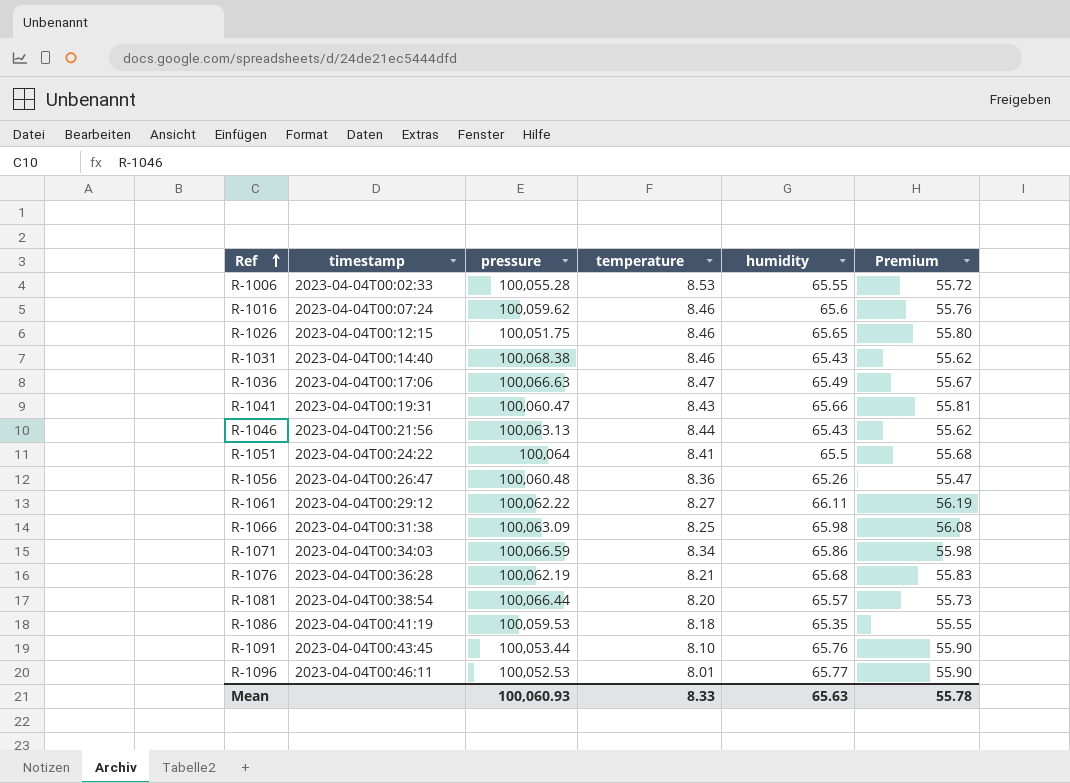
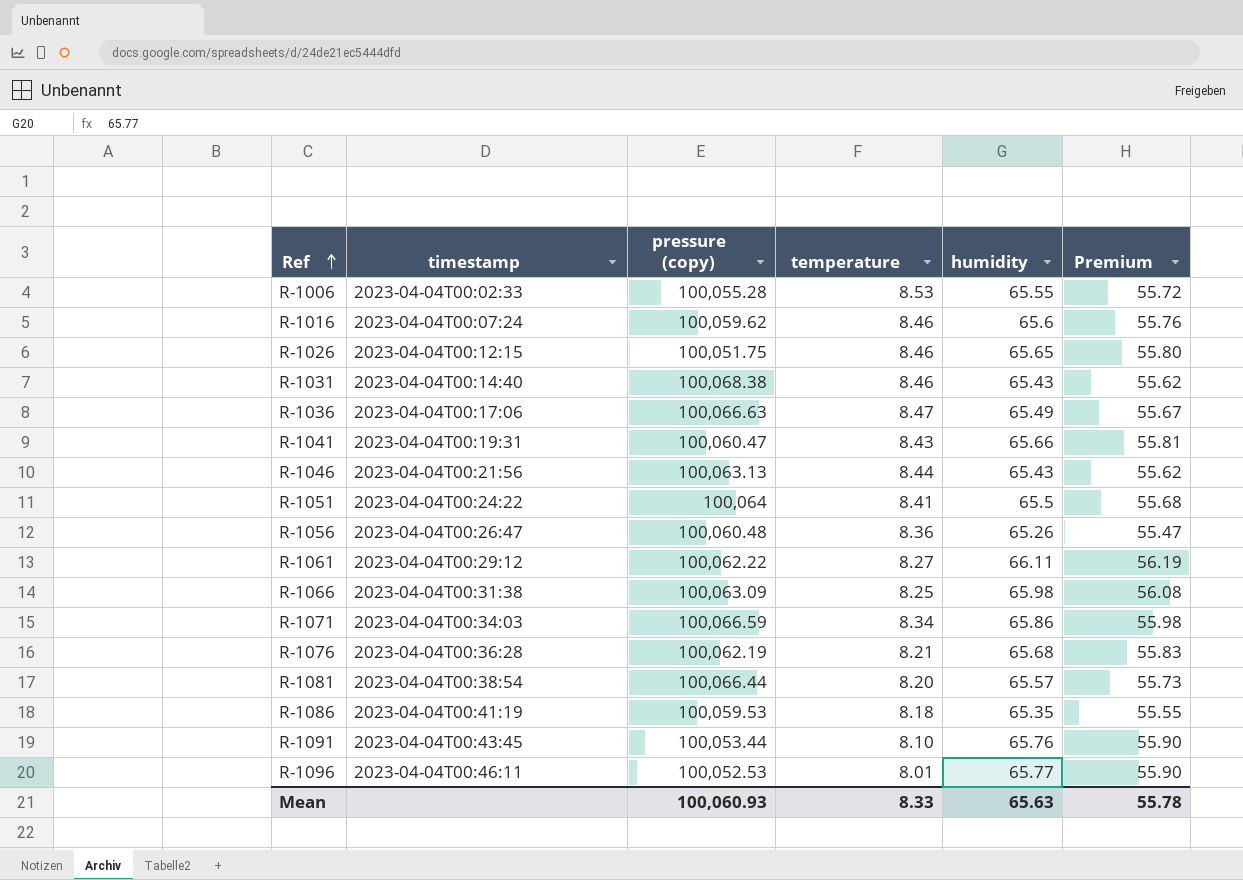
column name: pressure -> pressure (copy)

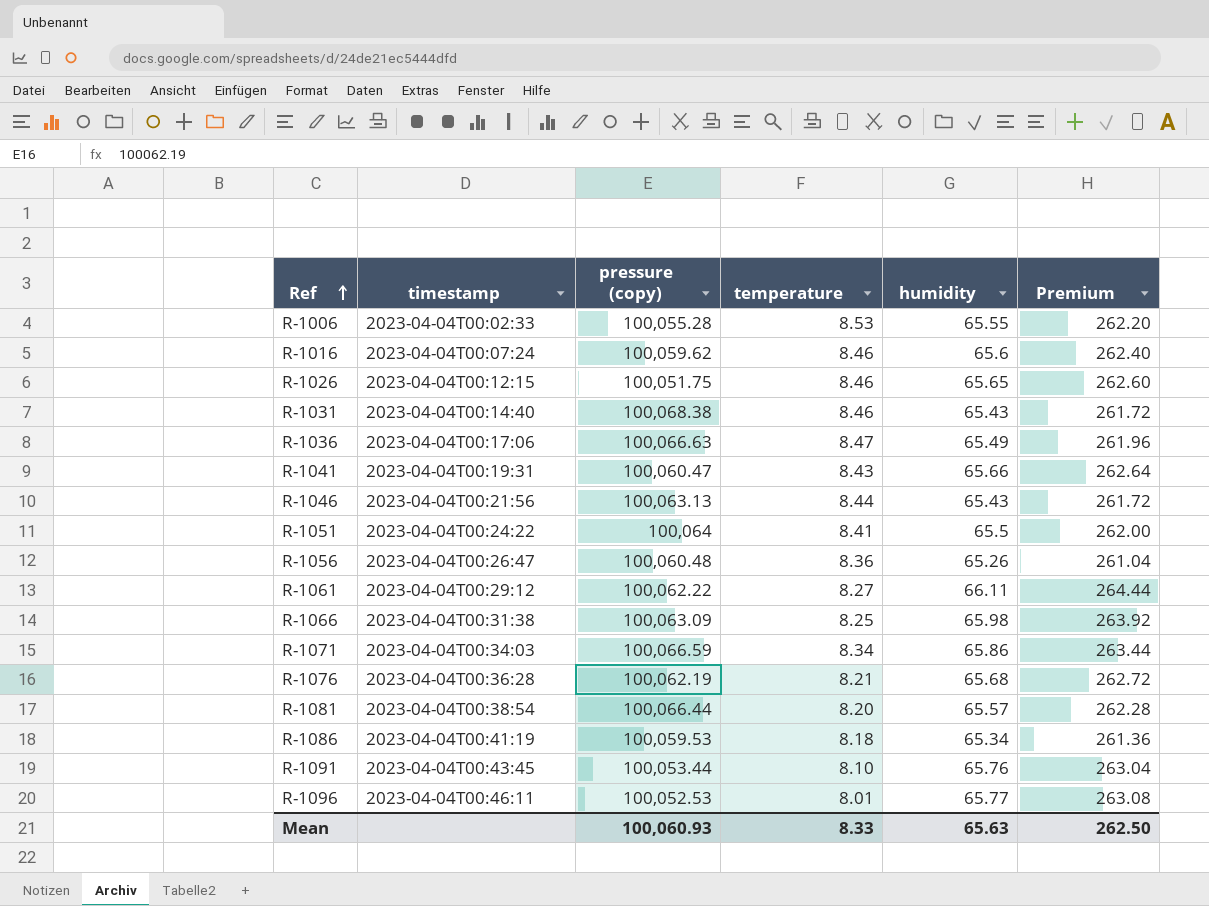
column Premium | formula: [humidity] * 0.85 -> [humidity] * 4
R-1086 | humidity: 65.35 -> 65.34
Mean | Premium: 55.78 -> 262.50

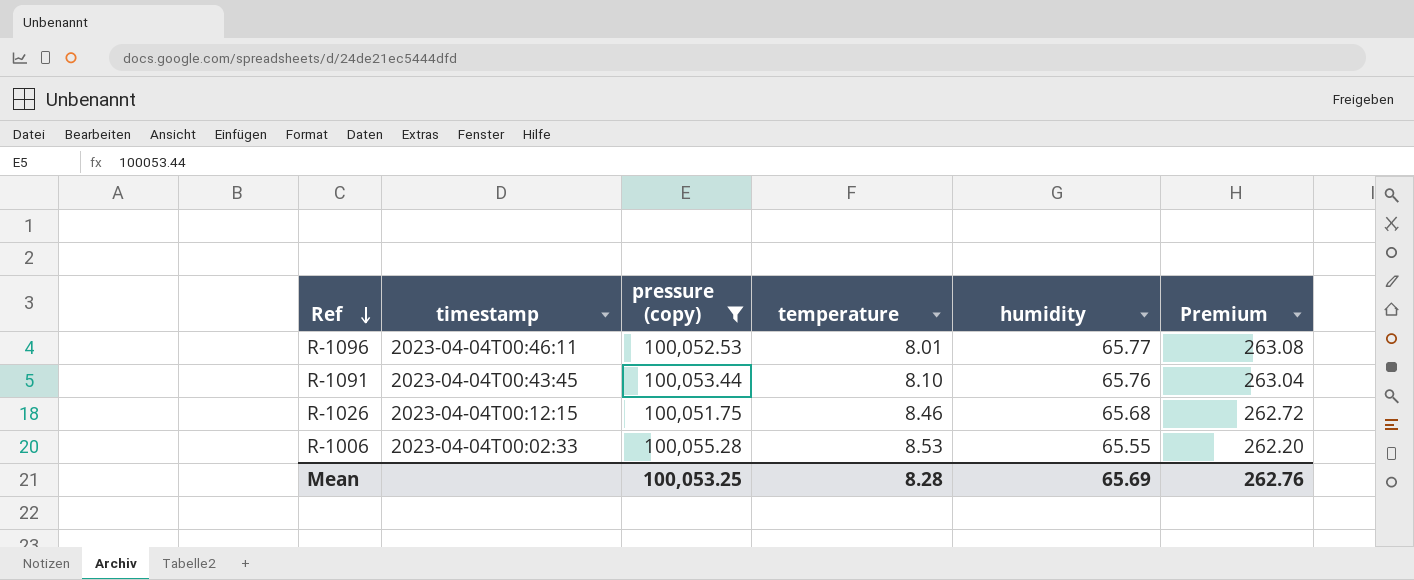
filter: none -> pressure (copy) <= 100,055.28
row order: Ref ascending -> Ref descending
R-1026 | humidity: 65.65 -> 65.68
R-1026 | Premium: 262.60 -> 262.72
Mean | pressure (copy): 100,060.93 -> 100,053.25
Mean | temperature: 8.33 -> 8.28
Mean | humidity: 65.63 -> 65.69
Mean | Premium: 262.50 -> 262.76

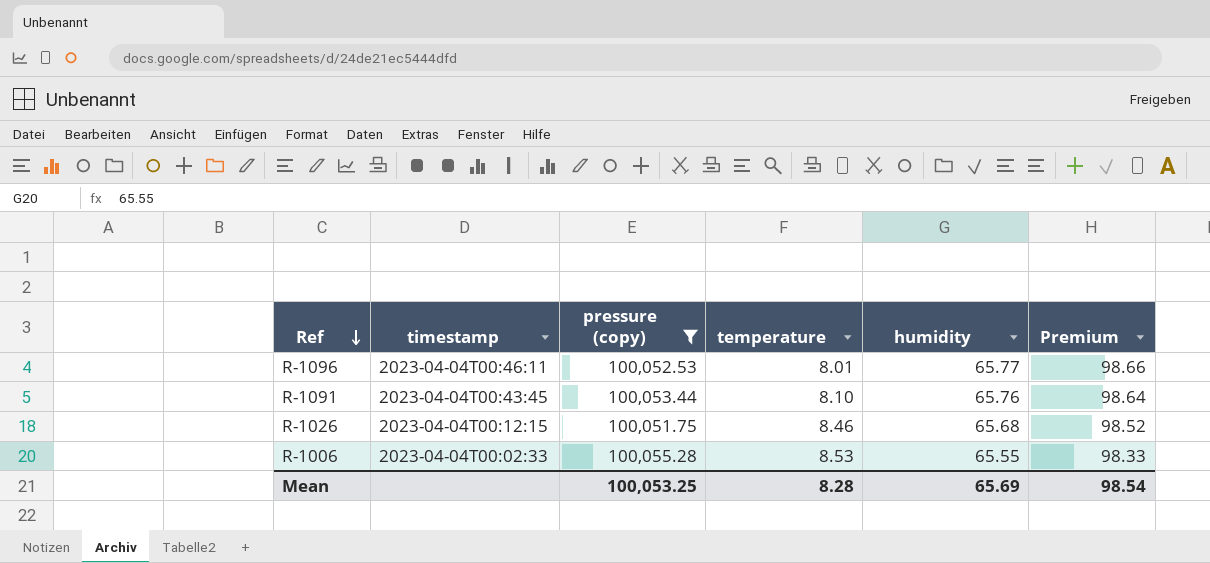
column Premium | formula: [humidity] * 4 -> [humidity] * 1.5
Mean | Premium: 262.76 -> 98.54

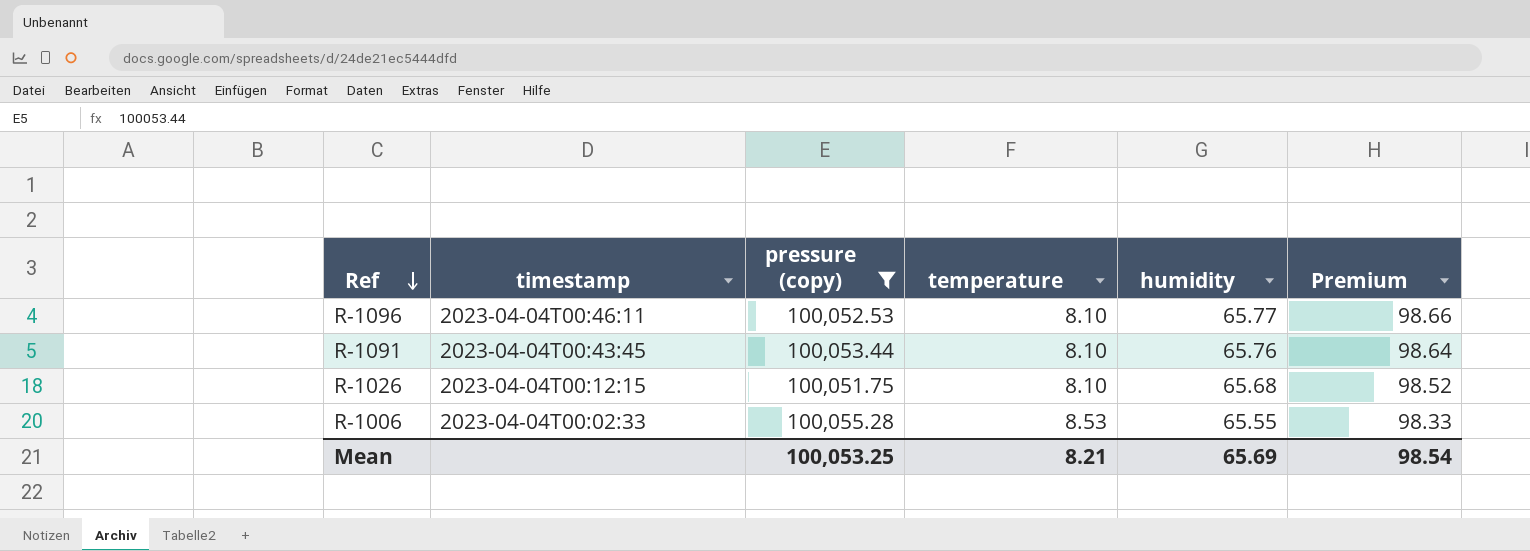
R-1096 | temperature: 8.01 -> 8.10
R-1026 | temperature: 8.46 -> 8.10
Mean | temperature: 8.28 -> 8.21

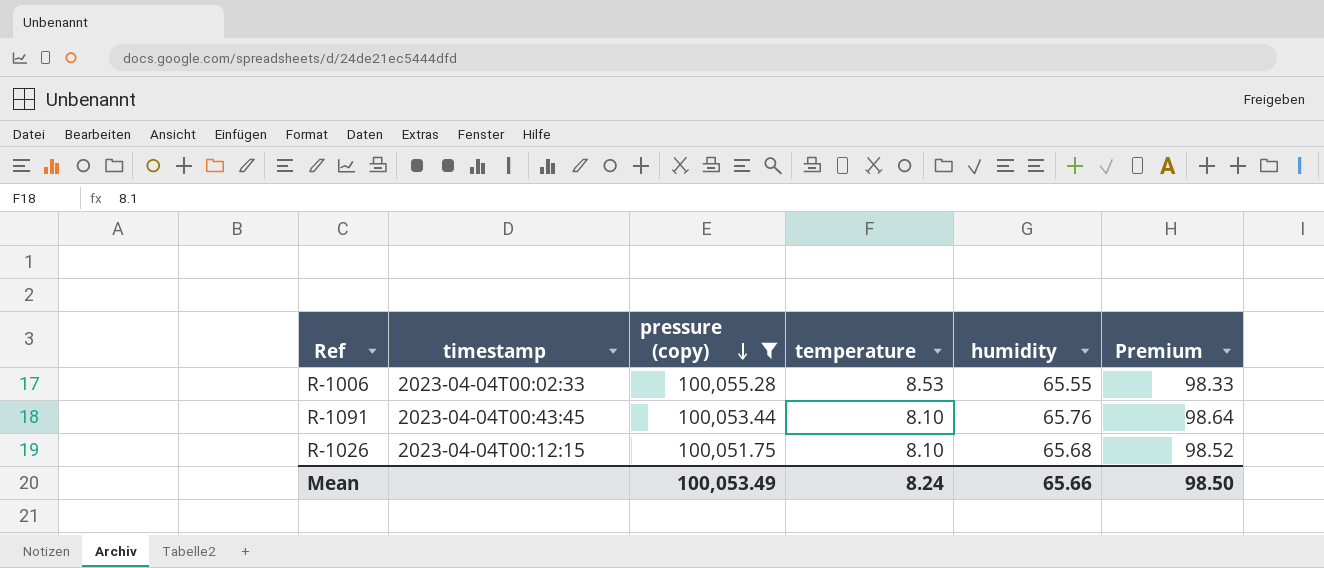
row order: Ref descending -> pressure (copy) descending
row R-1096: 2023-04-04T00:46:11 | 100,052.53 | 8.10 | 65.77 | 98.66 -> none
Mean | pressure (copy): 100,053.25 -> 100,053.49
Mean | temperature: 8.21 -> 8.24
Mean | humidity: 65.69 -> 65.66
Mean | Premium: 98.54 -> 98.50

